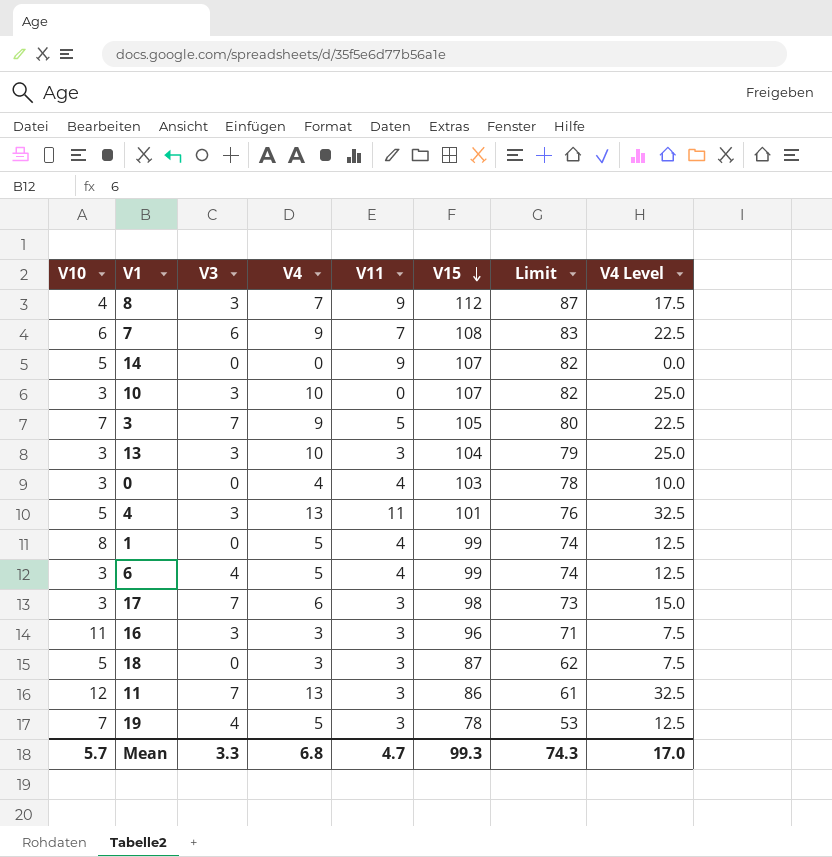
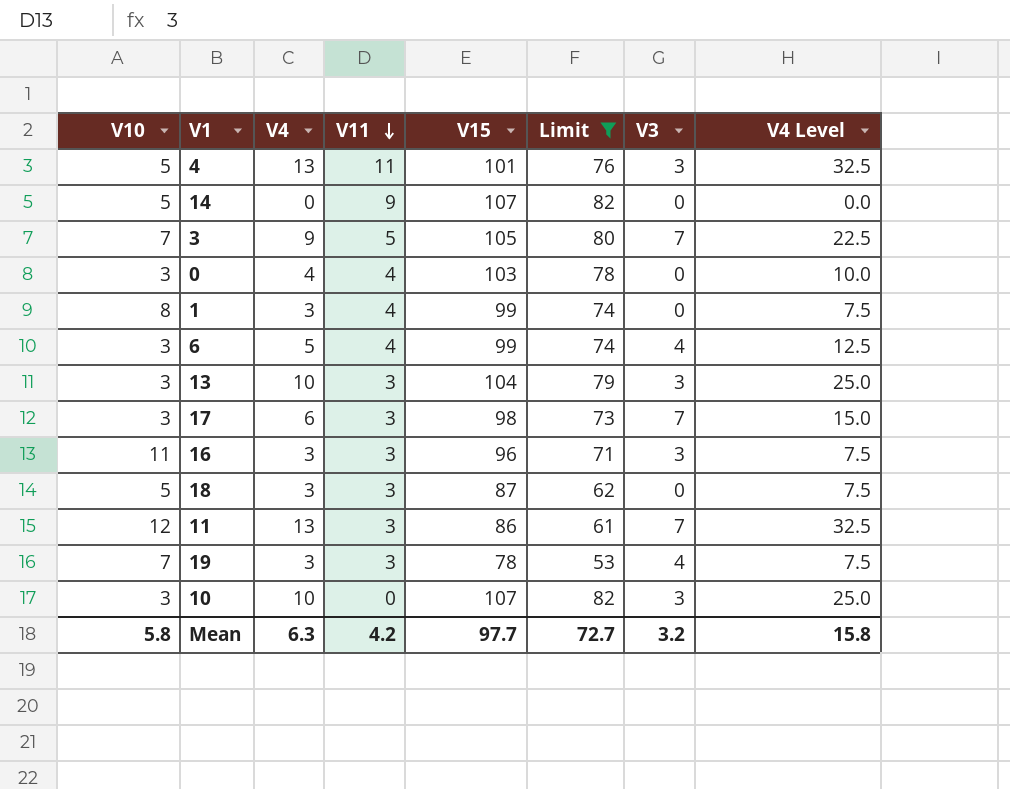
filter: none -> Limit <= 82
row order: V15 descending -> V11 descending
column V3 | position: 3 -> 7
1 | V4: 5 -> 3
1 | V4 Level: 12.5 -> 7.5
19 | V4: 5 -> 3
19 | V4 Level: 12.5 -> 7.5
Mean | V10: 5.7 -> 5.8
Mean | V4: 6.8 -> 6.3
Mean | V11: 4.7 -> 4.2
Mean | V15: 99.3 -> 97.7
Mean | Limit: 74.3 -> 72.7
Mean | V3: 3.3 -> 3.2
Mean | V4 Level: 17.0 -> 15.8

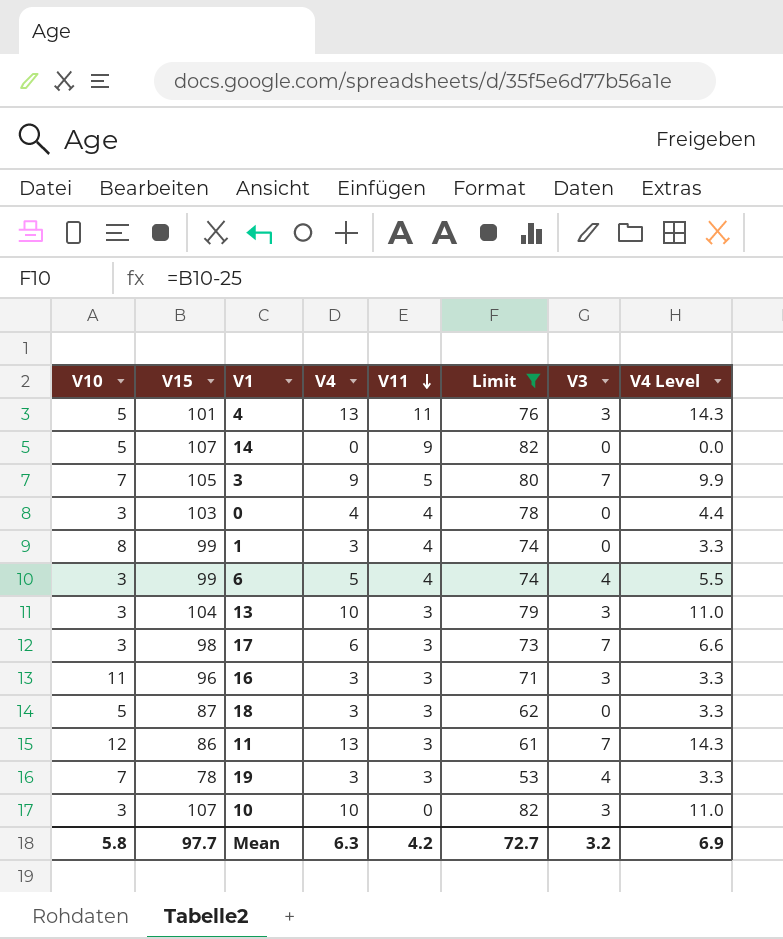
column V15 | position: 5 -> 2
column V4 Level | formula: [V4] * 2.5 -> [V4] * 1.1
Mean | V4 Level: 15.8 -> 6.9

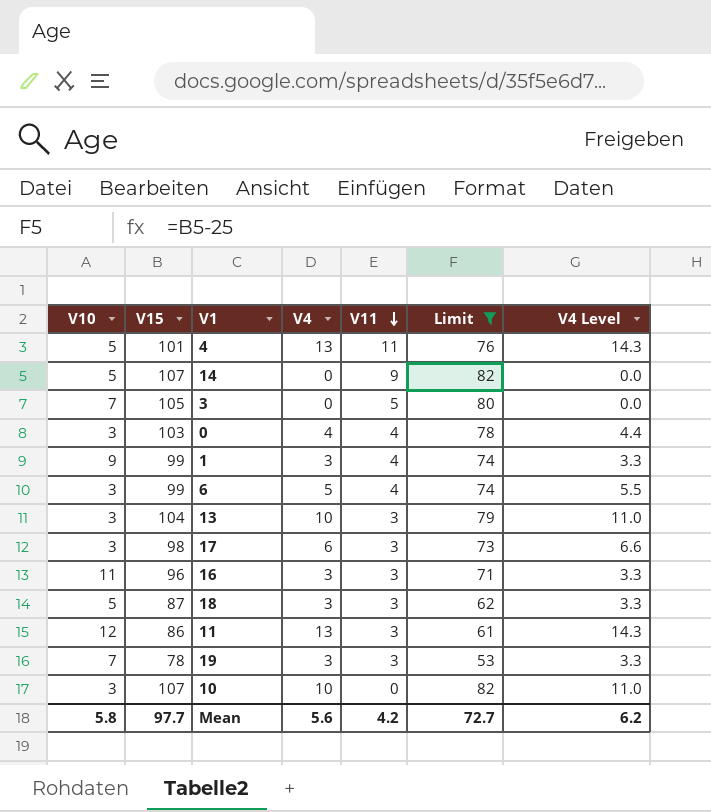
column V3 | position: 7 -> none
3 | V4: 9 -> 0
3 | V4 Level: 9.9 -> 0.0
1 | V10: 8 -> 9
Mean | V4: 6.3 -> 5.6
Mean | V4 Level: 6.9 -> 6.2

